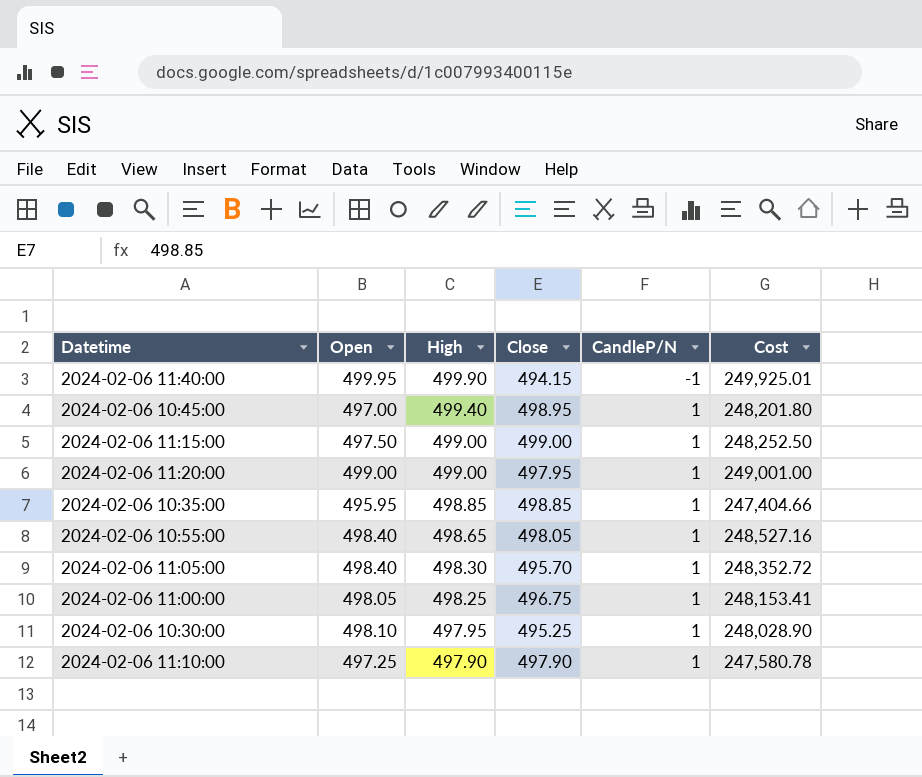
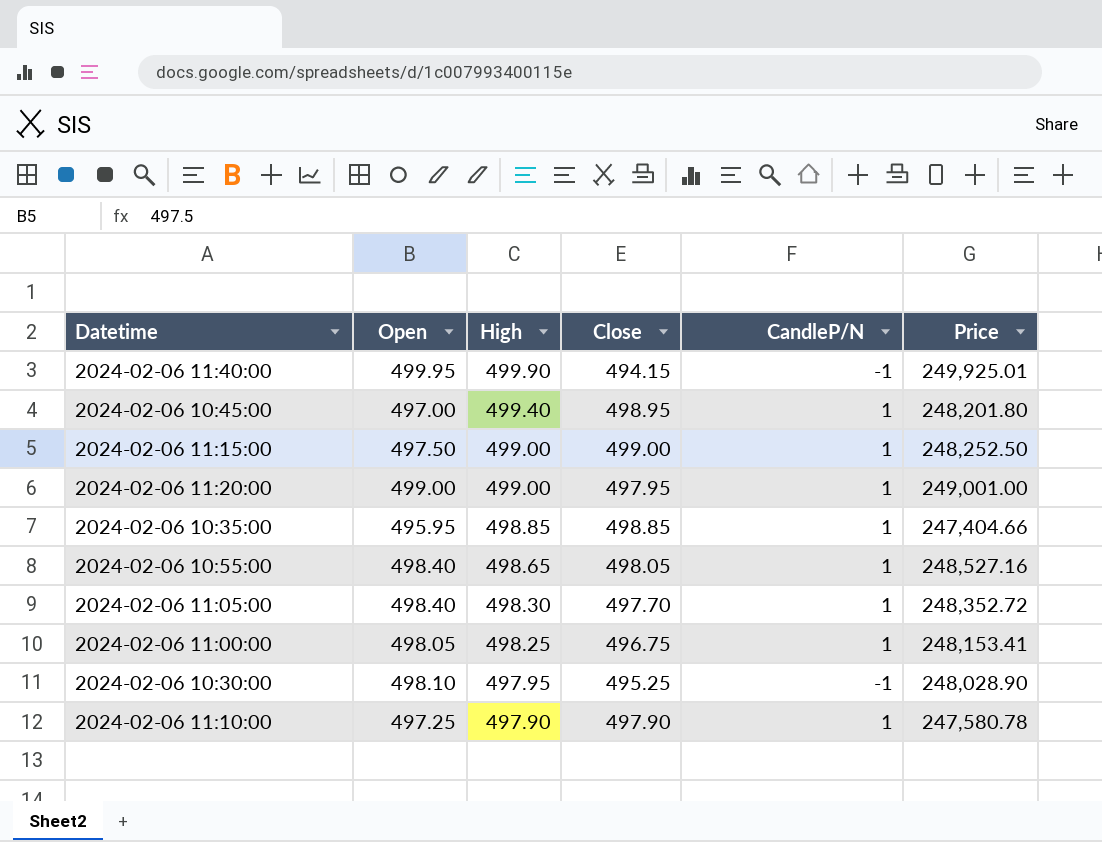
column name: Cost -> Price
2024-02-06 11:05:00 | Close: 495.70 -> 497.70
2024-02-06 10:30:00 | CandleP/N: 1 -> -1

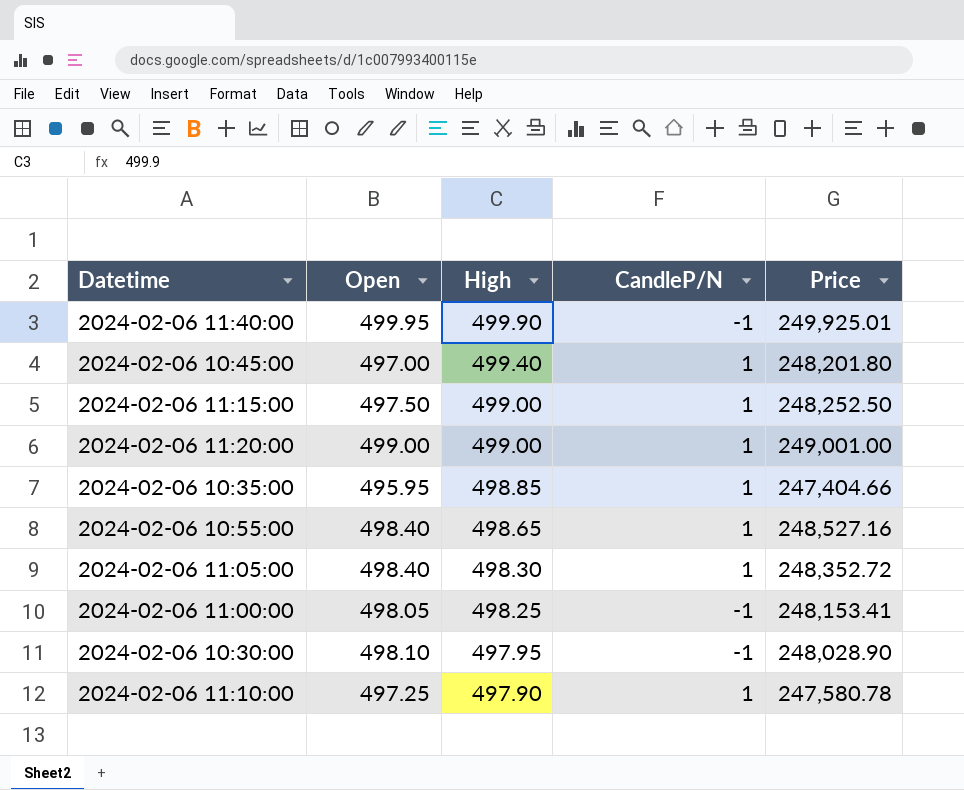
column Close | position: 4 -> none
2024-02-06 11:00:00 | CandleP/N: 1 -> -1

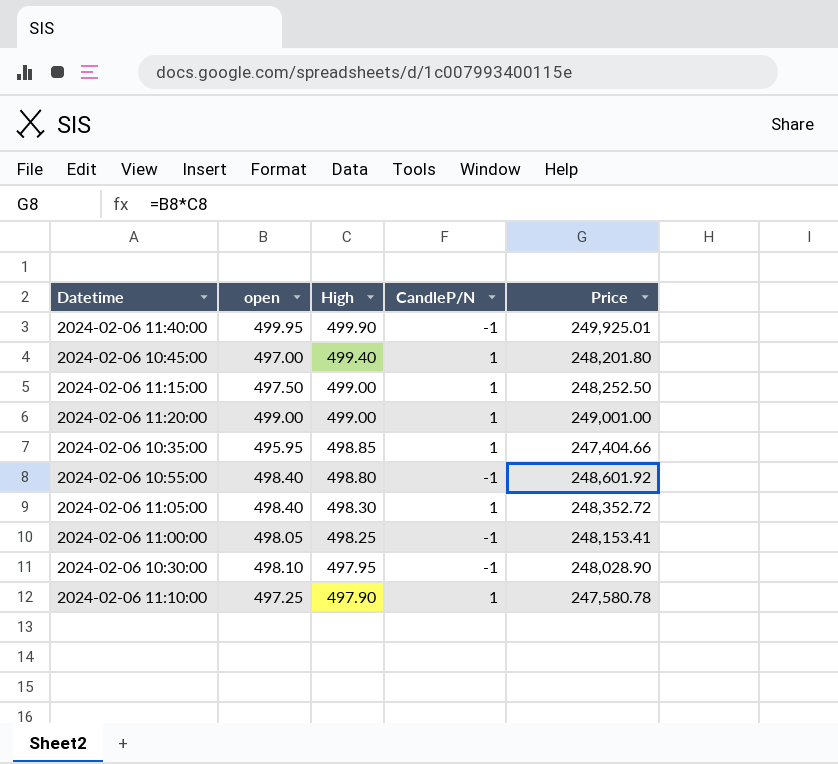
column name: Open -> open
2024-02-06 10:55:00 | High: 498.65 -> 498.80
2024-02-06 10:55:00 | CandleP/N: 1 -> -1
2024-02-06 10:55:00 | Price: 248,527.16 -> 248,601.92

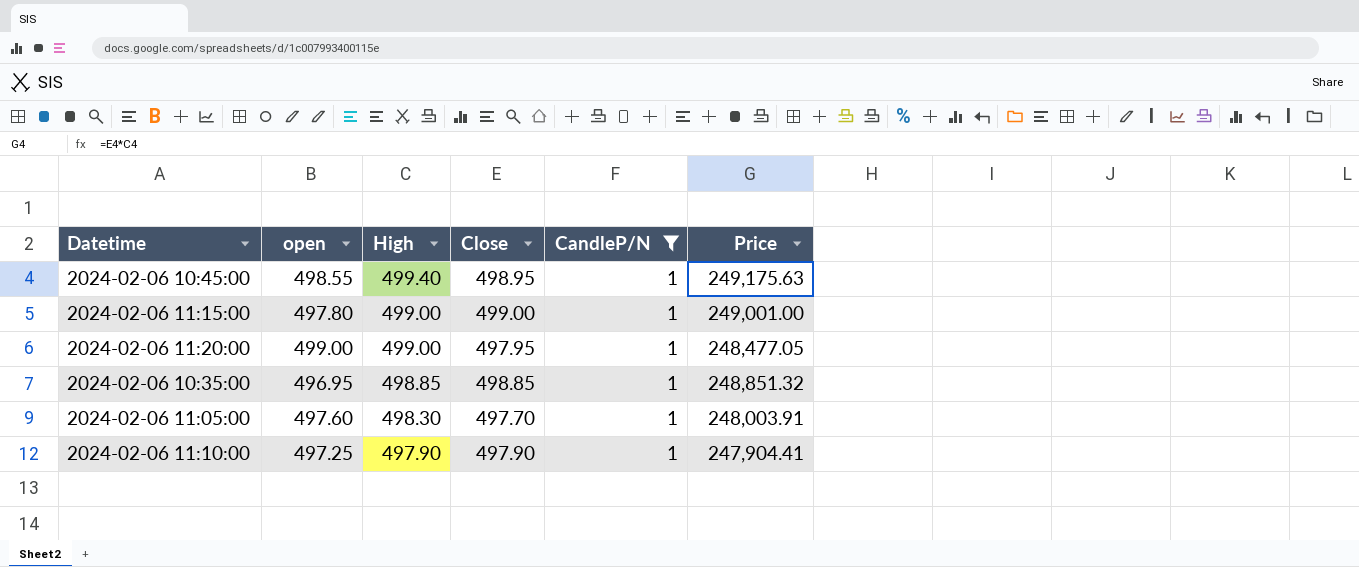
filter: none -> CandleP/N = 1
column Close | position: none -> 4
column Price | formula: [open] * [High] -> [High] * [Close]
2024-02-06 10:45:00 | open: 497.00 -> 498.55
2024-02-06 11:15:00 | open: 497.50 -> 497.80
2024-02-06 10:35:00 | open: 495.95 -> 496.95
2024-02-06 11:05:00 | open: 498.40 -> 497.60

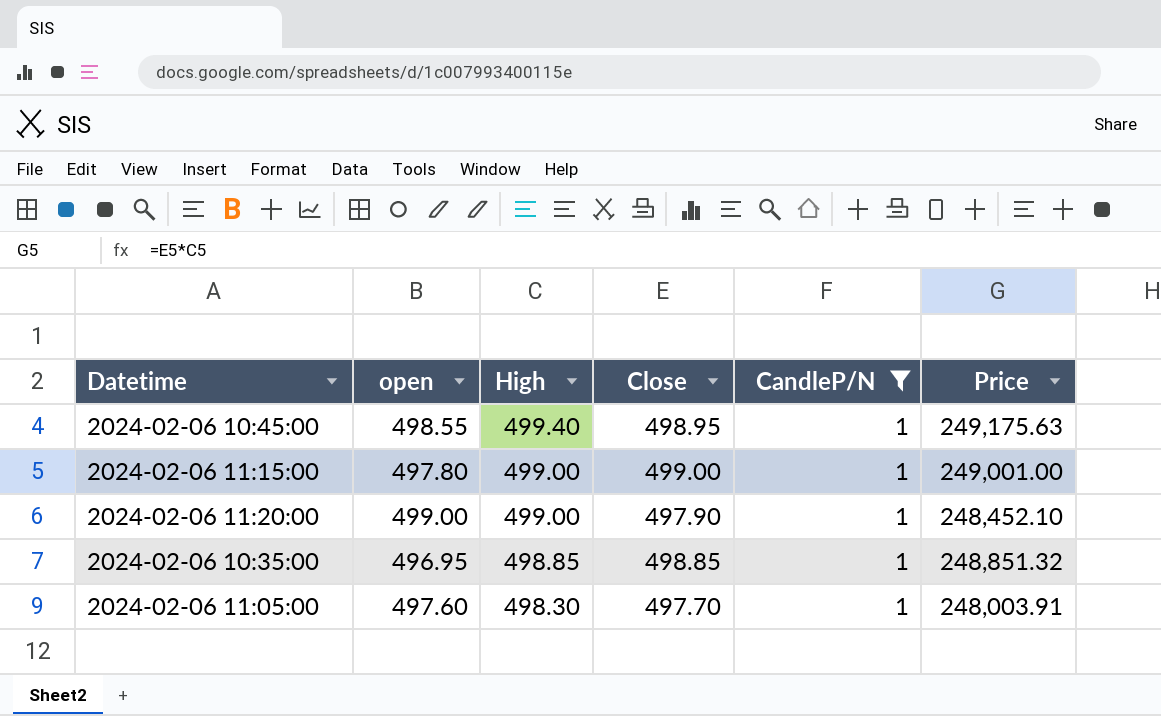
row 2024-02-06 11:10:00: 497.25 | 497.90 | 497.90 | 1 | 247,904.41 -> none
2024-02-06 11:20:00 | Close: 497.95 -> 497.90
2024-02-06 11:20:00 | Price: 248,477.05 -> 248,452.10

